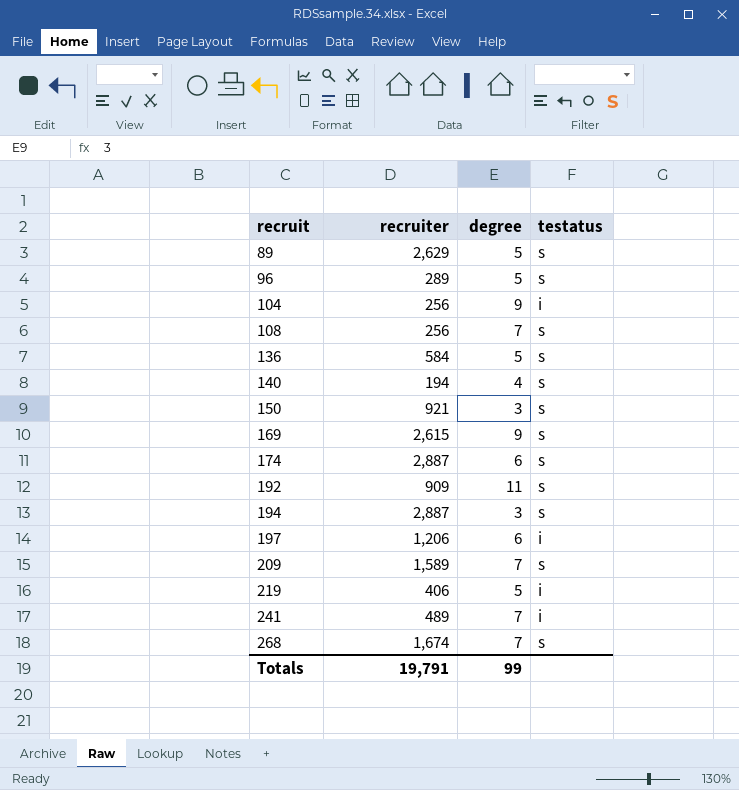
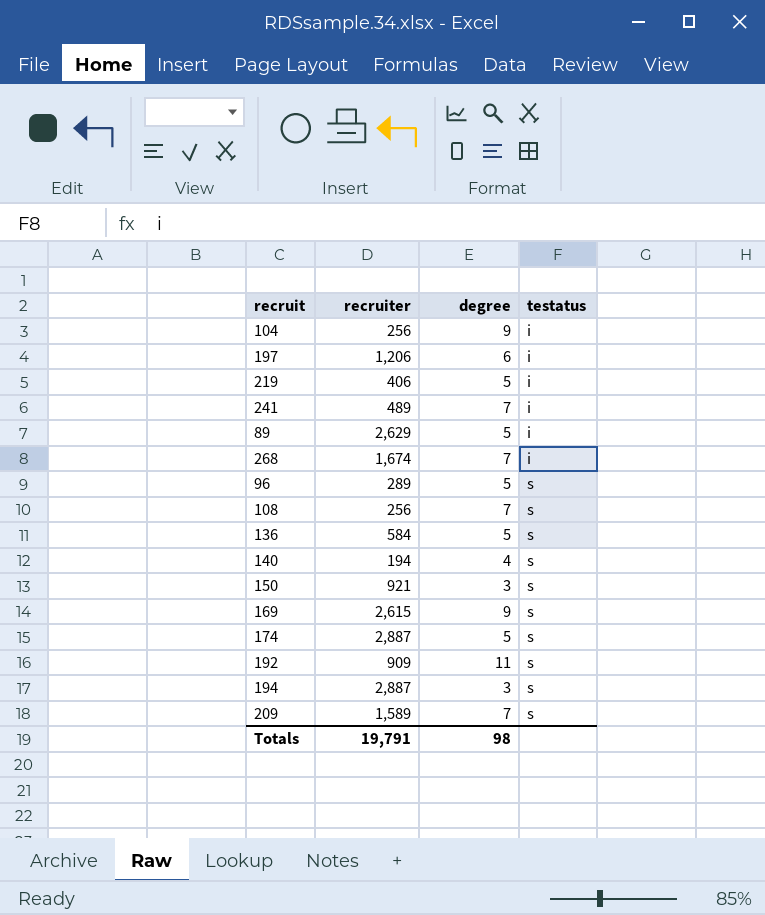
row order: recruit ascending -> testatus ascending
89 | testatus: s -> i
268 | testatus: s -> i
174 | degree: 6 -> 5
Totals | degree: 99 -> 98

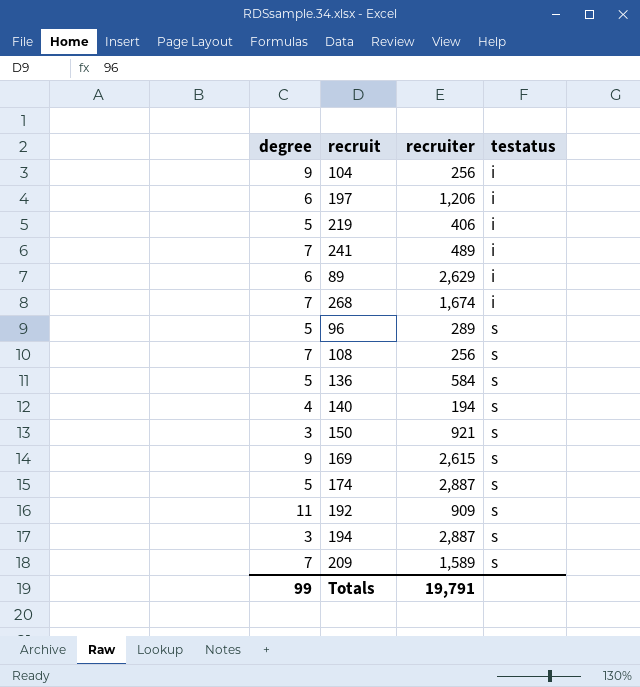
column degree | position: 3 -> 1
89 | degree: 5 -> 6
Totals | degree: 98 -> 99

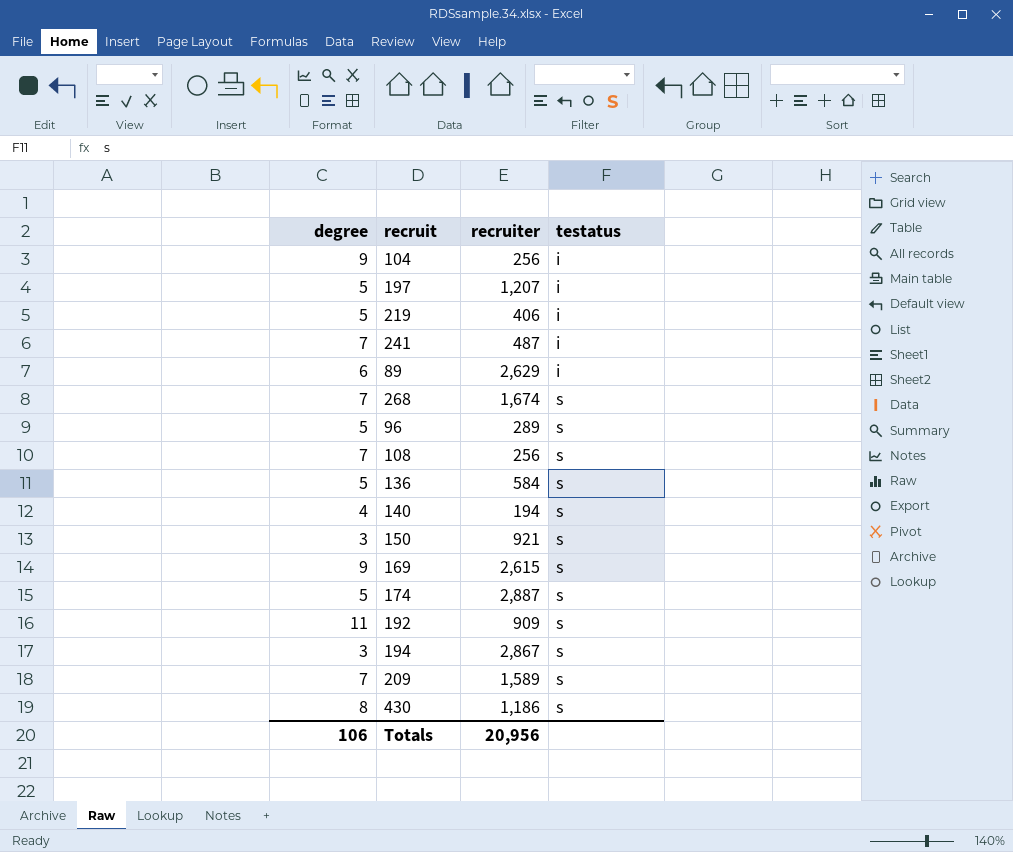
197 | degree: 6 -> 5
197 | recruiter: 1,206 -> 1,207
241 | recruiter: 489 -> 487
268 | testatus: i -> s
194 | recruiter: 2,887 -> 2,867
row 430: none -> 8 | 1,186 | s
Totals | degree: 99 -> 106
Totals | recruiter: 19,791 -> 20,956

